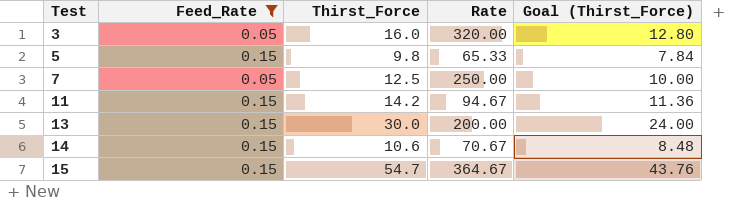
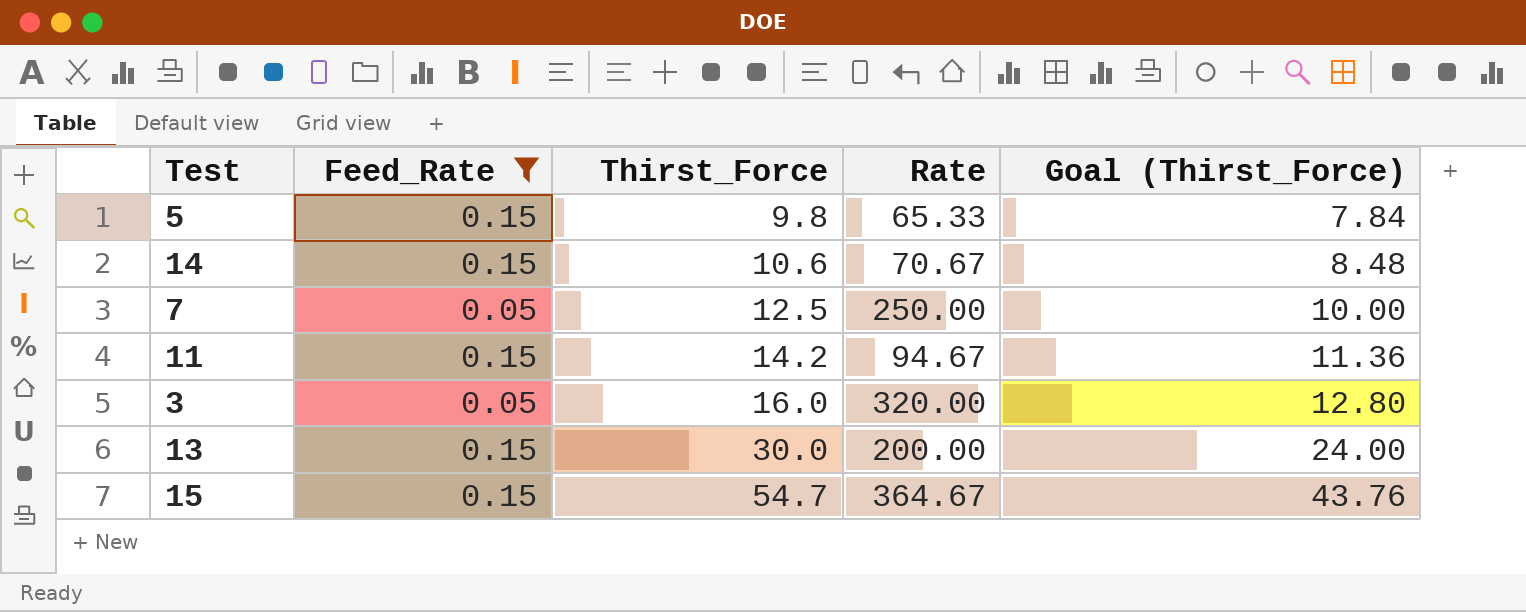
row order: Test ascending -> Thirst_Force ascending

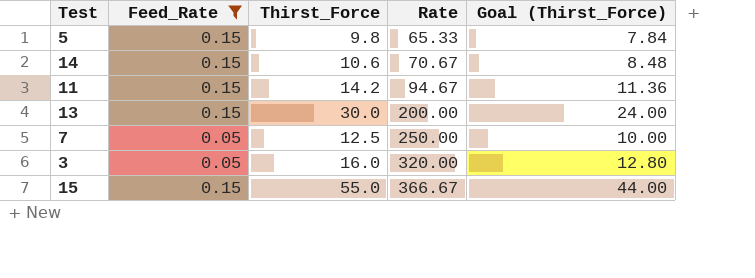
row order: Thirst_Force ascending -> Rate ascending
15 | Thirst_Force: 54.7 -> 55.0
15 | Rate: 364.67 -> 366.67
15 | Goal (Thirst_Force): 43.76 -> 44.00

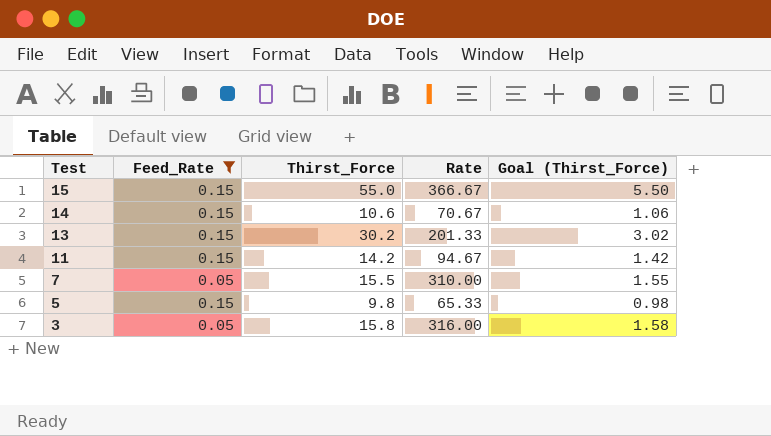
row order: Rate ascending -> Test descending
column Goal (Thirst_Force) | formula: [Thirst_Force] * 0.8 -> [Thirst_Force] * 0.1
13 | Thirst_Force: 30.0 -> 30.2
13 | Rate: 200.00 -> 201.33
7 | Thirst_Force: 12.5 -> 15.5
7 | Rate: 250.00 -> 310.00
3 | Thirst_Force: 16.0 -> 15.8
3 | Rate: 320.00 -> 316.00

